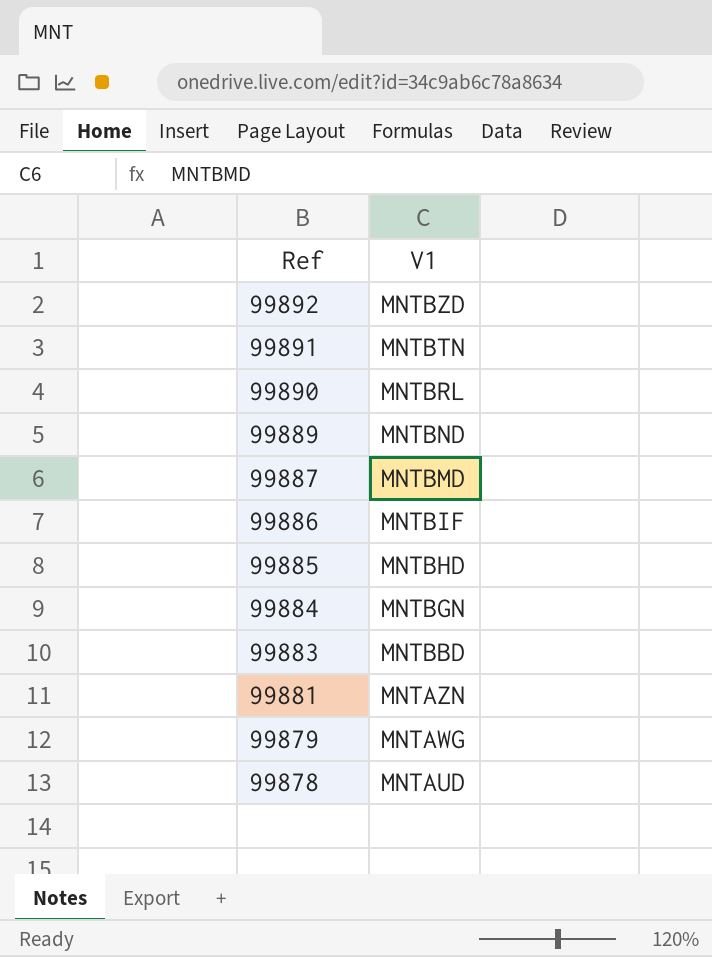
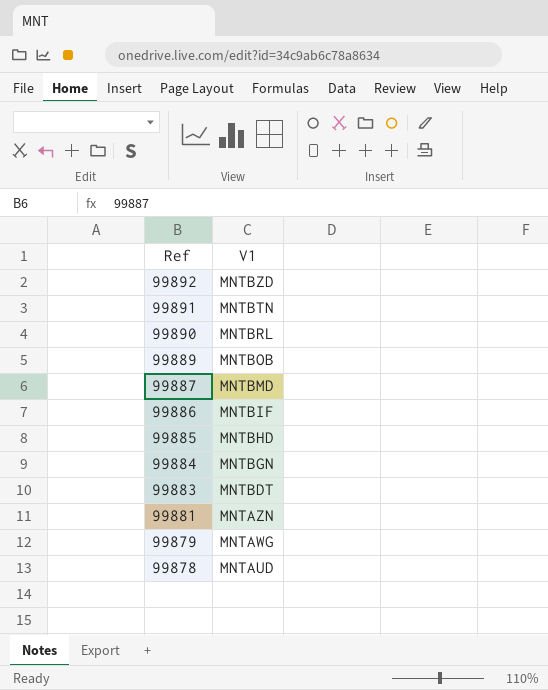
99889 | V1: MNTBND -> MNTBOB
99883 | V1: MNTBBD -> MNTBDT

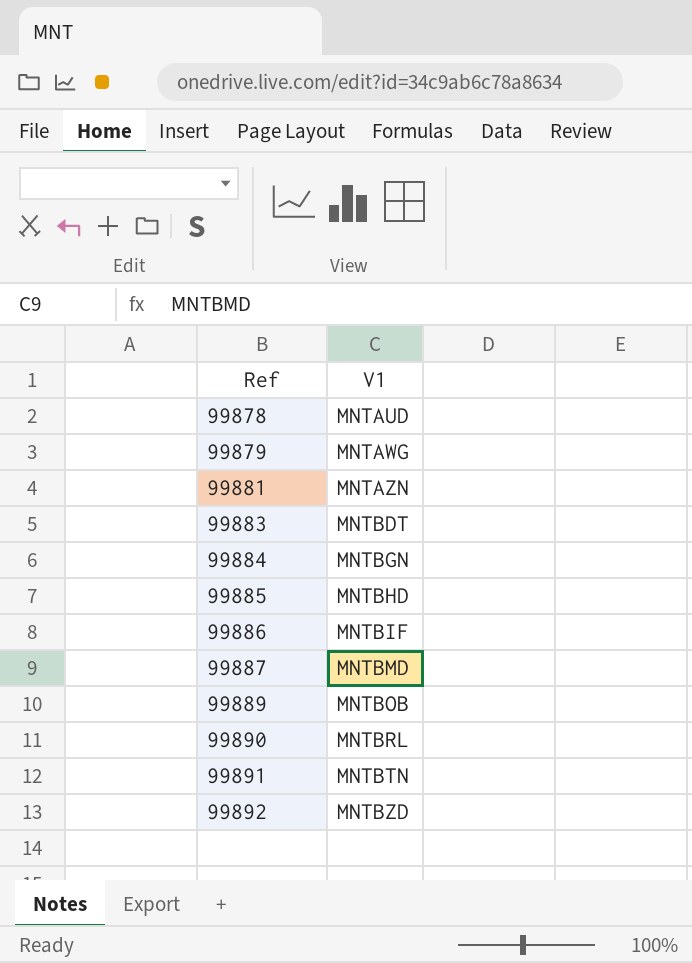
row order: Ref descending -> Ref ascending

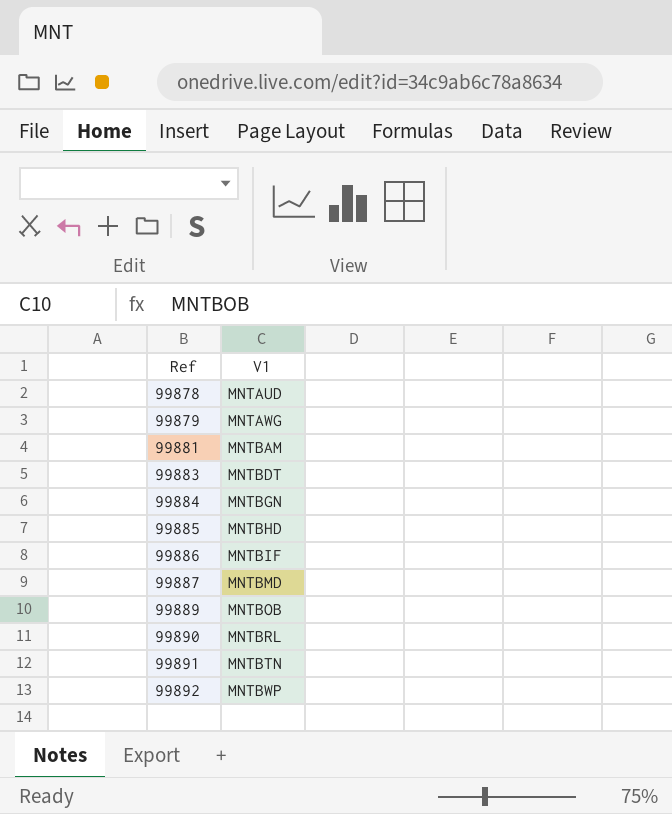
99881 | V1: MNTAZN -> MNTBAM
99892 | V1: MNTBZD -> MNTBWP

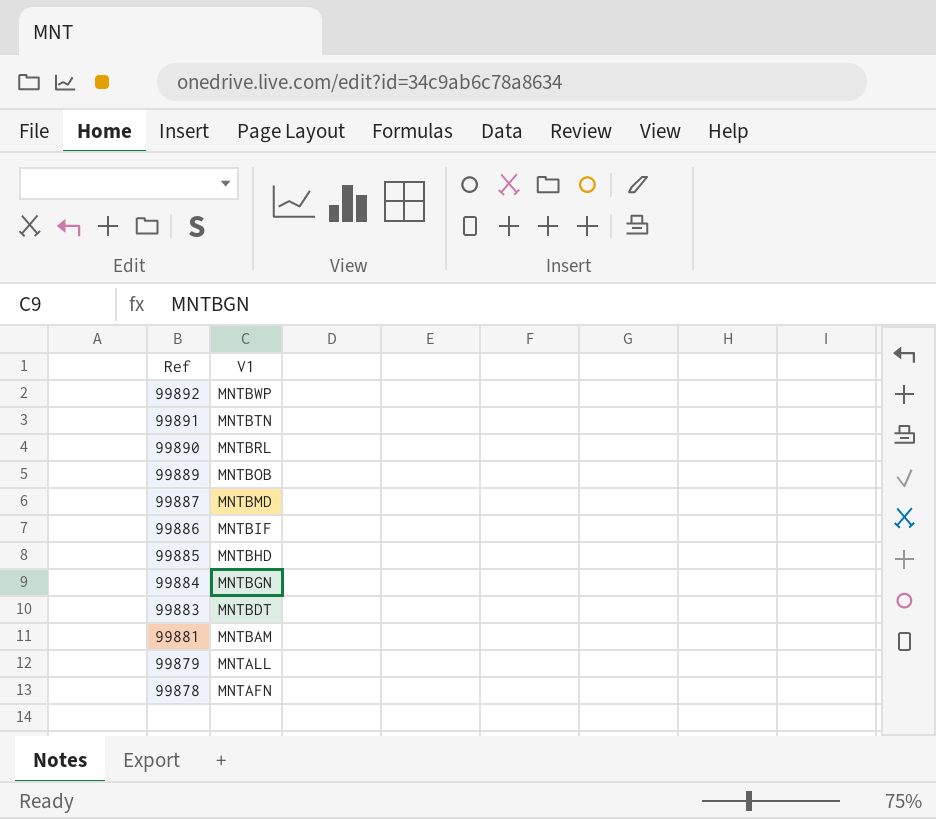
row order: Ref ascending -> Ref descending
99879 | V1: MNTAWG -> MNTALL
99878 | V1: MNTAUD -> MNTAFN

